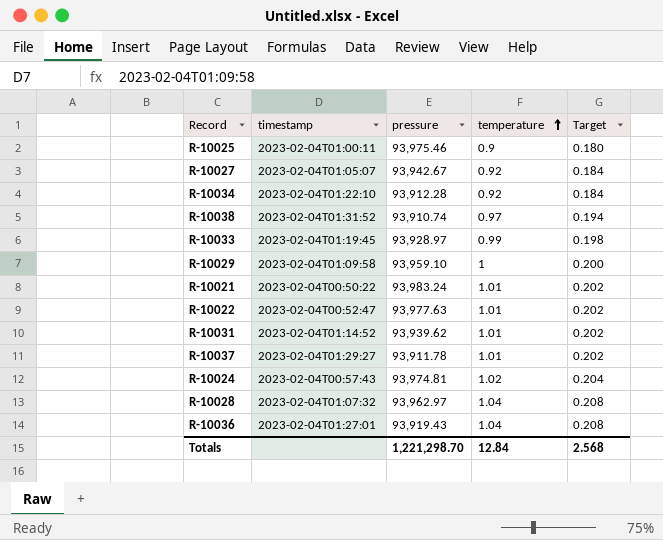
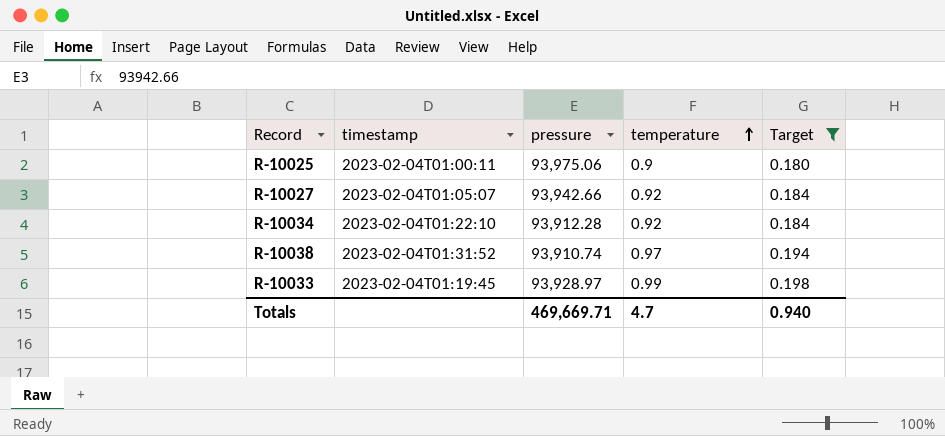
filter: none -> Target <= 0.198
R-10025 | pressure: 93,975.46 -> 93,975.06
R-10027 | pressure: 93,942.67 -> 93,942.66
Totals | pressure: 1,221,298.70 -> 469,669.71
Totals | temperature: 12.84 -> 4.7
Totals | Target: 2.568 -> 0.940

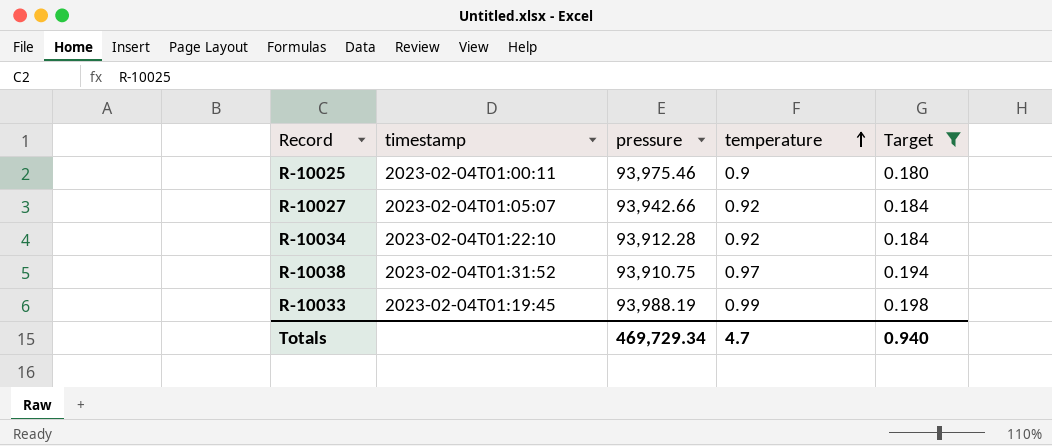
R-10025 | pressure: 93,975.06 -> 93,975.46
R-10038 | pressure: 93,910.74 -> 93,910.75
R-10033 | pressure: 93,928.97 -> 93,988.19
Totals | pressure: 469,669.71 -> 469,729.34

